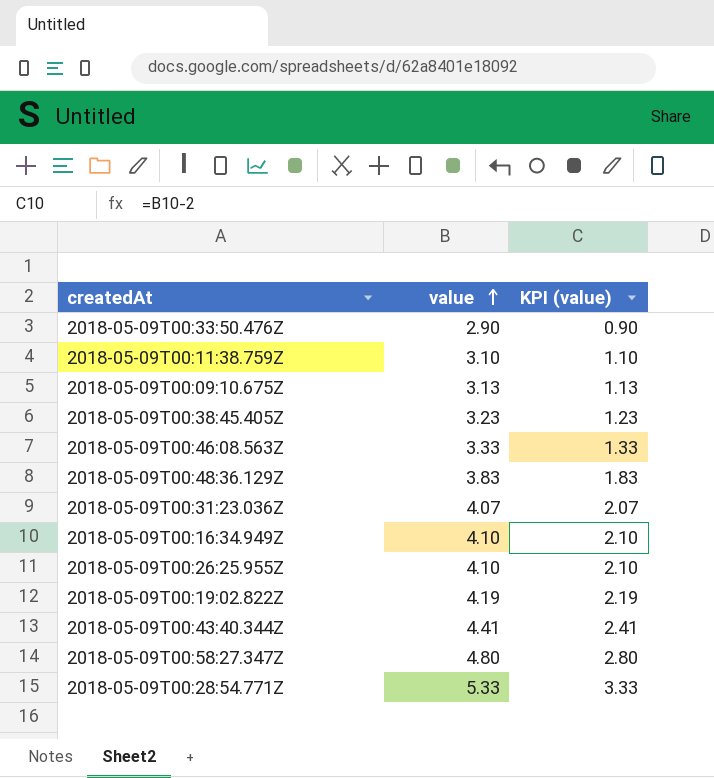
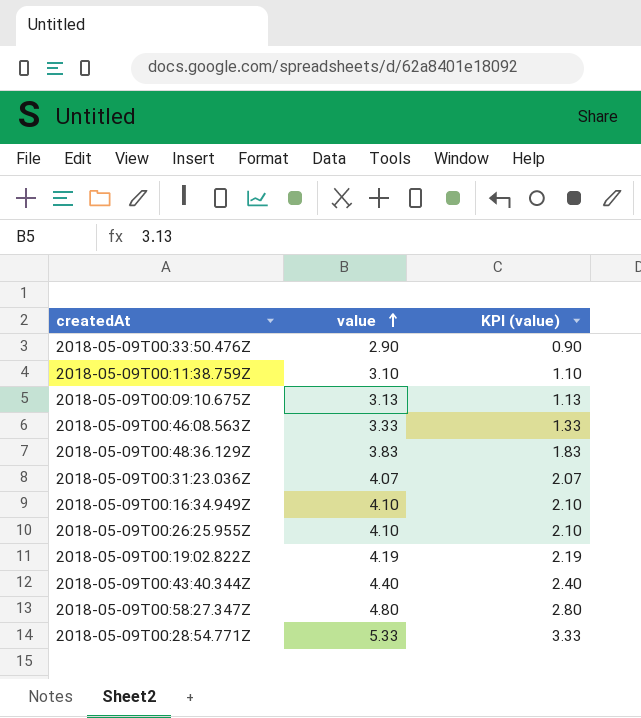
row 2018-05-09T00:38:45.405Z: 3.23 | 1.23 -> none
2018-05-09T00:43:40.344Z | value: 4.41 -> 4.40
2018-05-09T00:43:40.344Z | KPI (value): 2.41 -> 2.40

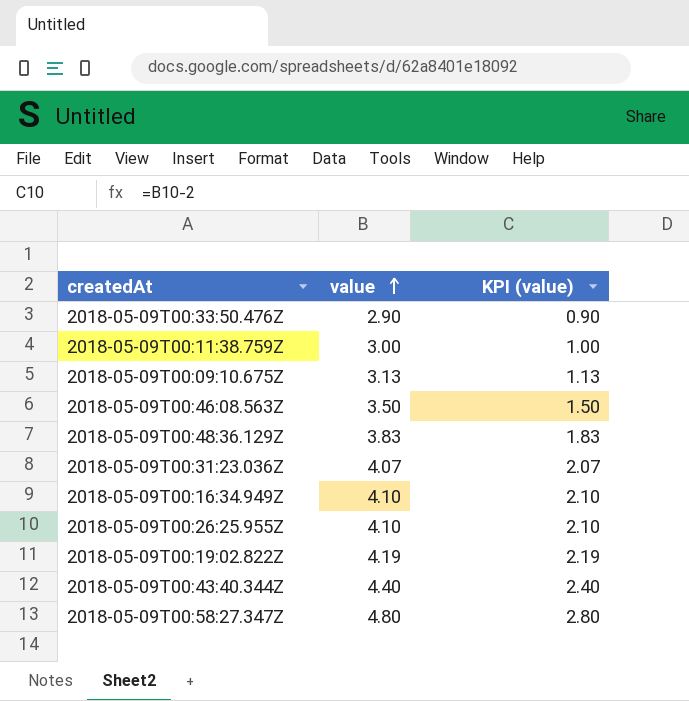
row 2018-05-09T00:28:54.771Z: 5.33 | 3.33 -> none
2018-05-09T00:11:38.759Z | value: 3.10 -> 3.00
2018-05-09T00:11:38.759Z | KPI (value): 1.10 -> 1.00
2018-05-09T00:46:08.563Z | value: 3.33 -> 3.50
2018-05-09T00:46:08.563Z | KPI (value): 1.33 -> 1.50

